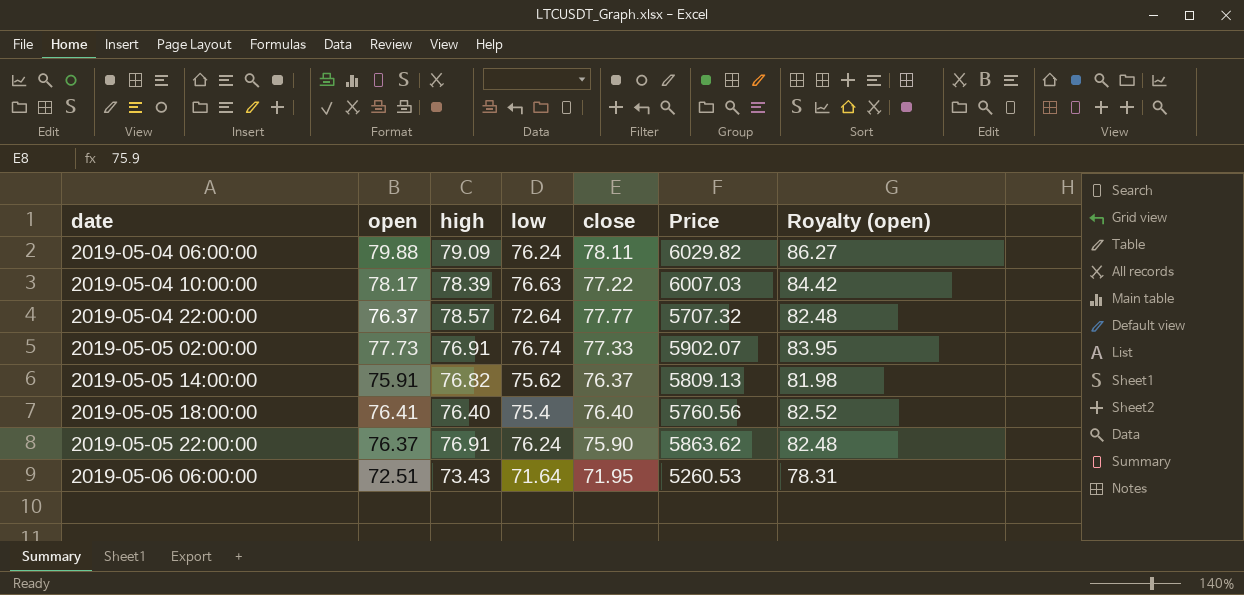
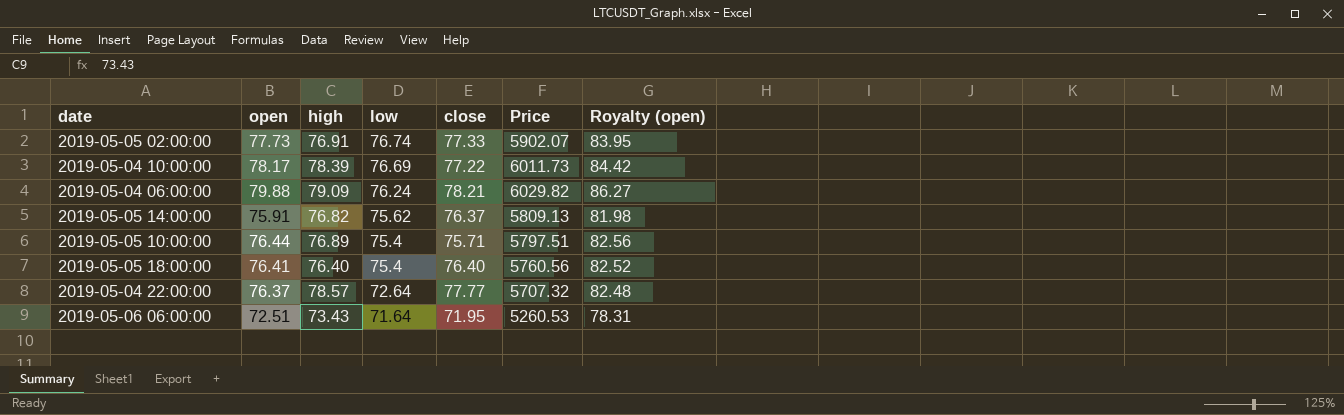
row order: date ascending -> low descending
row 2019-05-05 22:00:00: 76.37 | 76.91 | 76.24 | 75.90 | 5863.62 | 82.48 -> none
2019-05-04 10:00:00 | low: 76.63 -> 76.69
2019-05-04 10:00:00 | Price: 6007.03 -> 6011.73
2019-05-04 06:00:00 | close: 78.11 -> 78.21
row 2019-05-05 10:00:00: none -> 76.44 | 76.89 | 75.4 | 75.71 | 5797.51 | 82.56

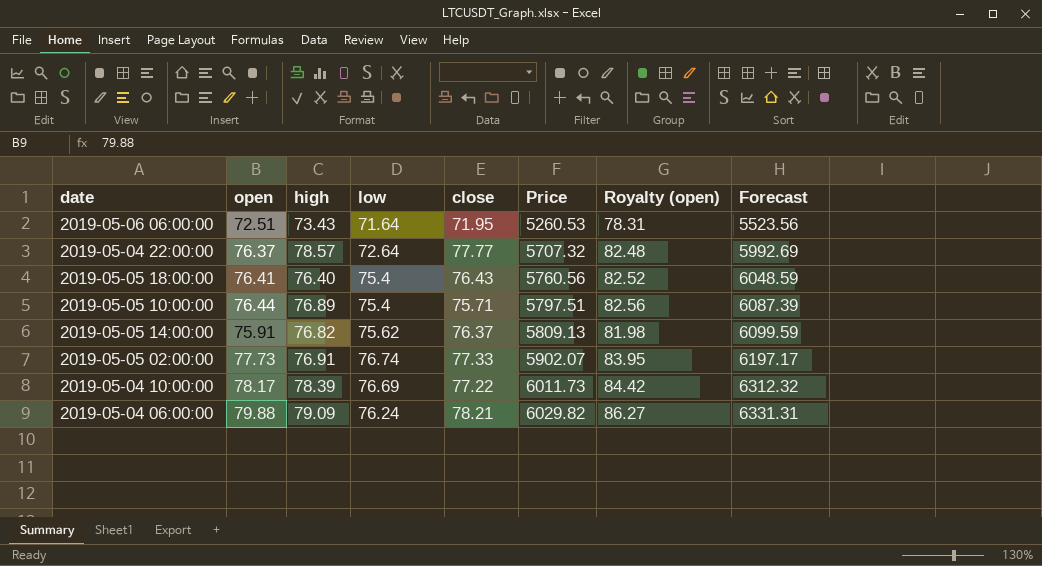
row order: low descending -> Price ascending
column Forecast | formula: none -> [Price] * 1.05
2019-05-05 18:00:00 | close: 76.40 -> 76.43

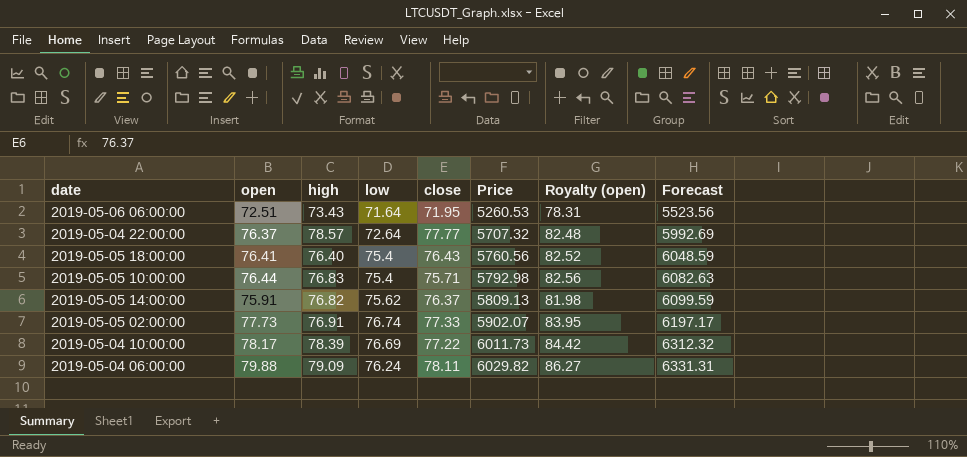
2019-05-05 10:00:00 | high: 76.89 -> 76.83
2019-05-05 10:00:00 | Price: 5797.51 -> 5792.98
2019-05-05 10:00:00 | Forecast: 6087.39 -> 6082.63
2019-05-04 06:00:00 | close: 78.21 -> 78.11

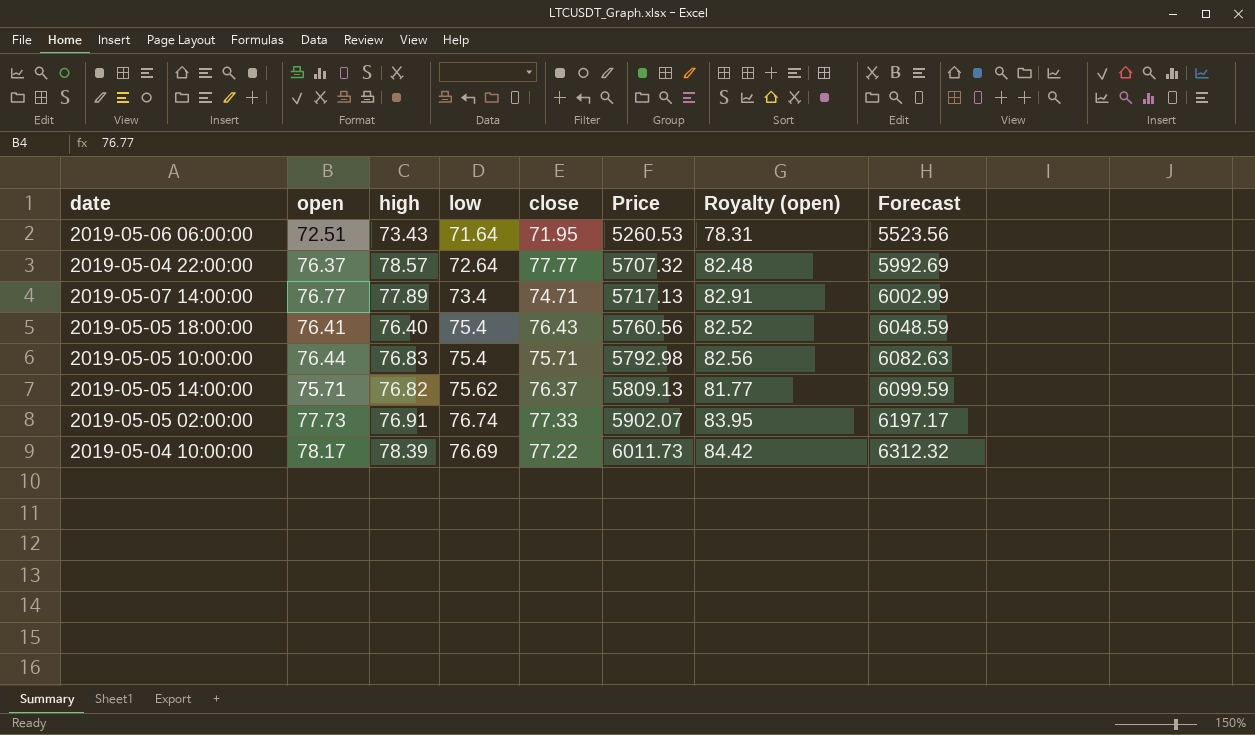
row 2019-05-04 06:00:00: 79.88 | 79.09 | 76.24 | 78.11 | 6029.82 | 86.27 | 6331.31 -> none
row 2019-05-07 14:00:00: none -> 76.77 | 77.89 | 73.4 | 74.71 | 5717.13 | 82.91 | 6002.99
2019-05-05 14:00:00 | open: 75.91 -> 75.71
2019-05-05 14:00:00 | Royalty (open): 81.98 -> 81.77

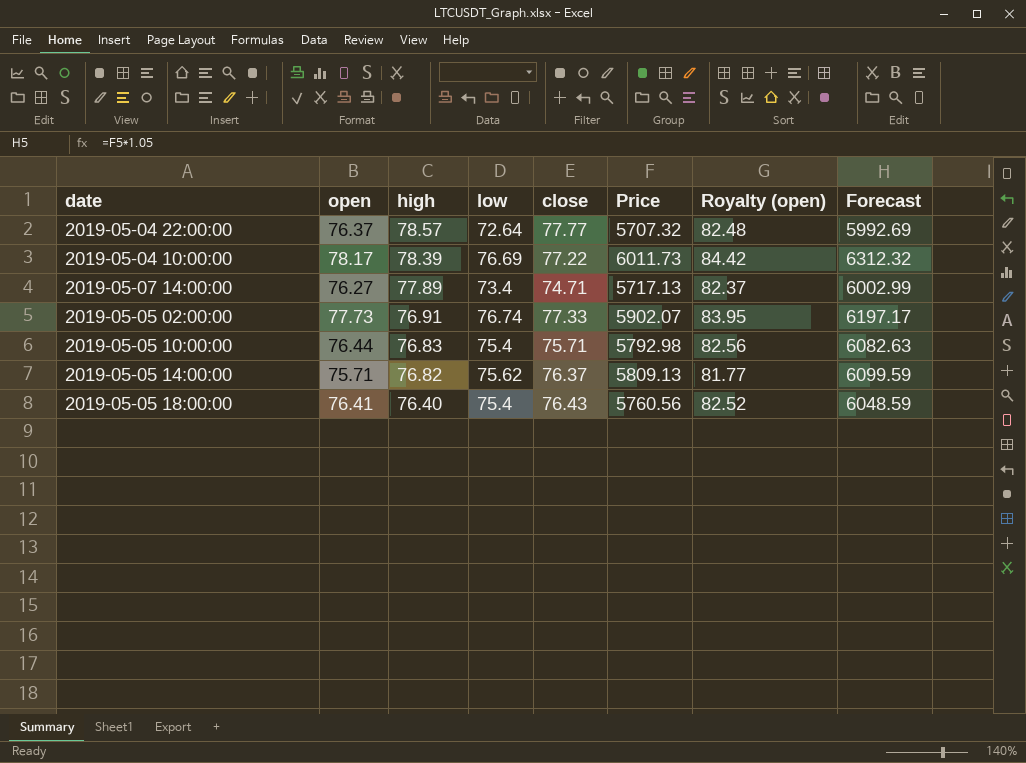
row order: Price ascending -> high descending
row 2019-05-06 06:00:00: 72.51 | 73.43 | 71.64 | 71.95 | 5260.53 | 78.31 | 5523.56 -> none
2019-05-07 14:00:00 | open: 76.77 -> 76.27
2019-05-07 14:00:00 | Royalty (open): 82.91 -> 82.37

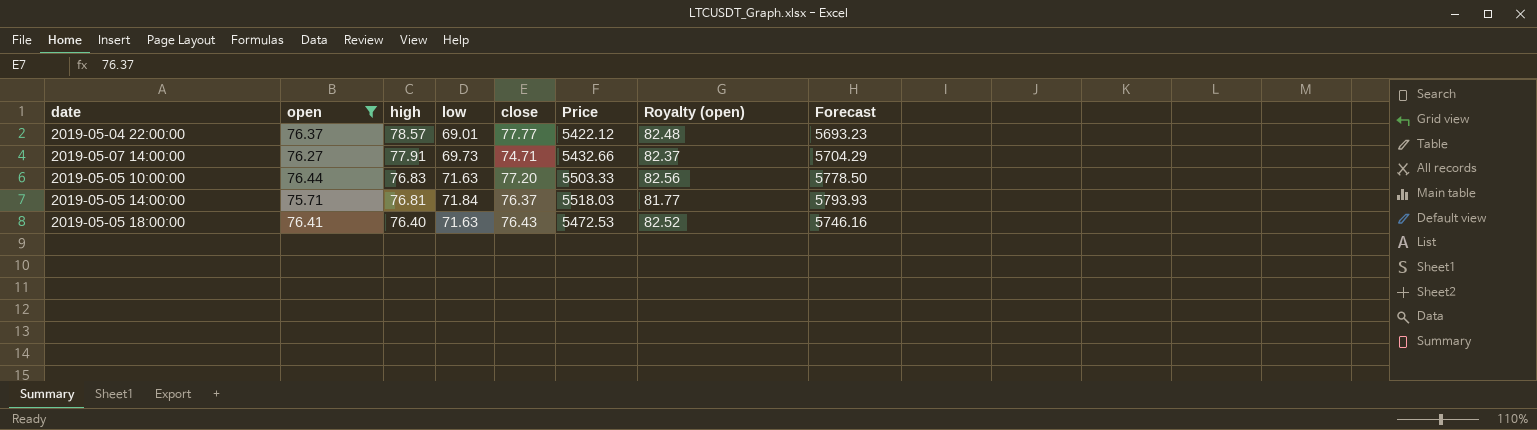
filter: none -> open <= 76.44
2019-05-04 22:00:00 | low: 72.64 -> 69.01
2019-05-04 22:00:00 | Price: 5707.32 -> 5422.12
2019-05-04 22:00:00 | Forecast: 5992.69 -> 5693.23
2019-05-07 14:00:00 | high: 77.89 -> 77.91
2019-05-07 14:00:00 | low: 73.4 -> 69.73
2019-05-07 14:00:00 | Price: 5717.13 -> 5432.66
2019-05-07 14:00:00 | Forecast: 6002.99 -> 5704.29
2019-05-05 10:00:00 | low: 75.4 -> 71.63
2019-05-05 10:00:00 | close: 75.71 -> 77.20
2019-05-05 10:00:00 | Price: 5792.98 -> 5503.33
2019-05-05 10:00:00 | Forecast: 6082.63 -> 5778.50
2019-05-05 14:00:00 | high: 76.82 -> 76.81
2019-05-05 14:00:00 | low: 75.62 -> 71.84
2019-05-05 14:00:00 | Price: 5809.13 -> 5518.03
2019-05-05 14:00:00 | Forecast: 6099.59 -> 5793.93
2019-05-05 18:00:00 | low: 75.4 -> 71.63
2019-05-05 18:00:00 | Price: 5760.56 -> 5472.53
2019-05-05 18:00:00 | Forecast: 6048.59 -> 5746.16

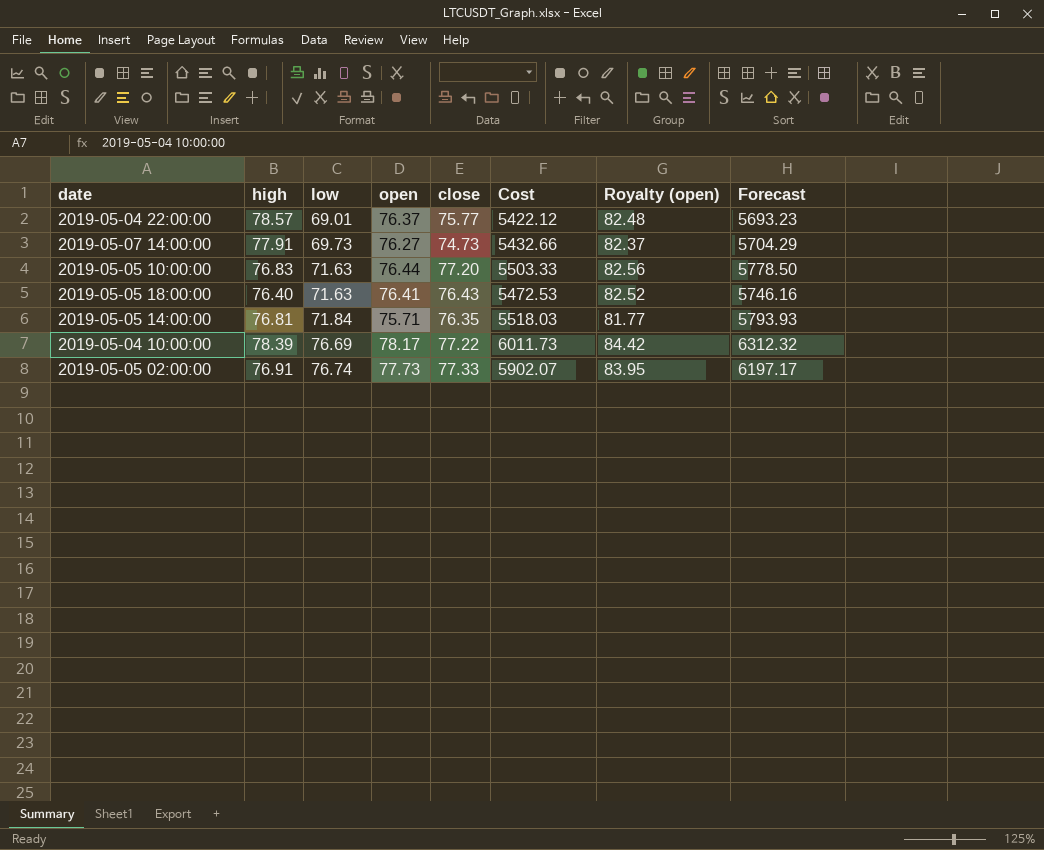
filter: open <= 76.44 -> none
row order: high descending -> low ascending
column open | position: 2 -> 4
column name: Price -> Cost
2019-05-04 22:00:00 | close: 77.77 -> 75.77
2019-05-07 14:00:00 | close: 74.71 -> 74.73
2019-05-05 14:00:00 | close: 76.37 -> 76.35

